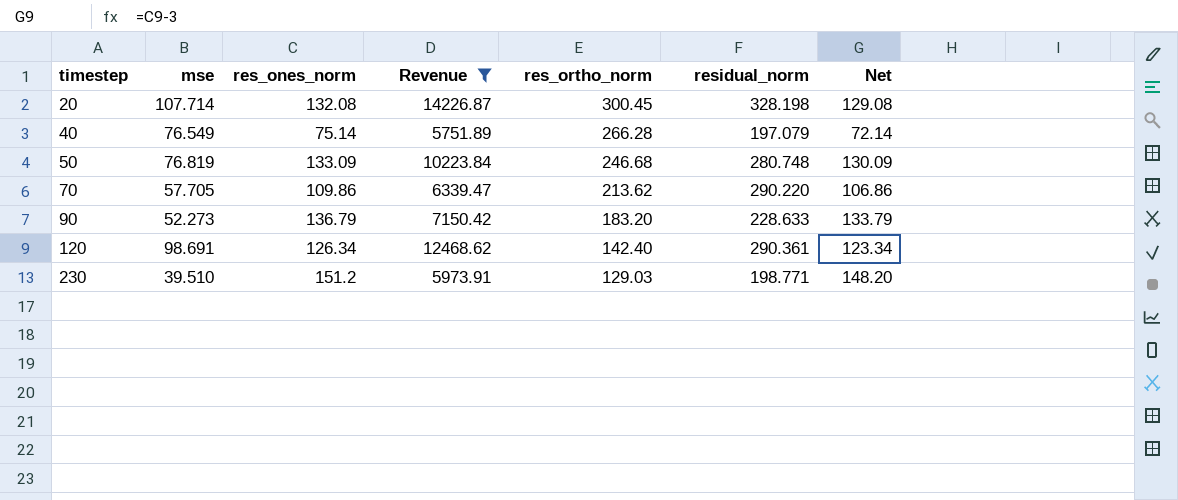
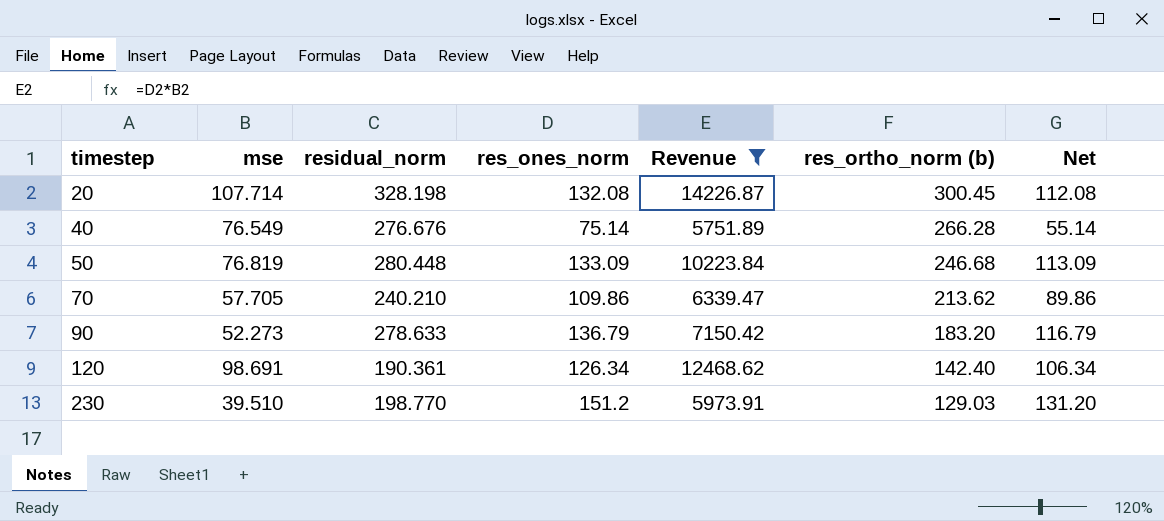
column residual_norm | position: 6 -> 3
column name: res_ortho_norm -> res_ortho_norm (b)
column Net | formula: [res_ones_norm] - 3 -> [res_ones_norm] - 20
40 | residual_norm: 197.079 -> 276.676
50 | residual_norm: 280.748 -> 280.448
70 | residual_norm: 290.220 -> 240.210
90 | residual_norm: 228.633 -> 278.633
120 | residual_norm: 290.361 -> 190.361
230 | residual_norm: 198.771 -> 198.770

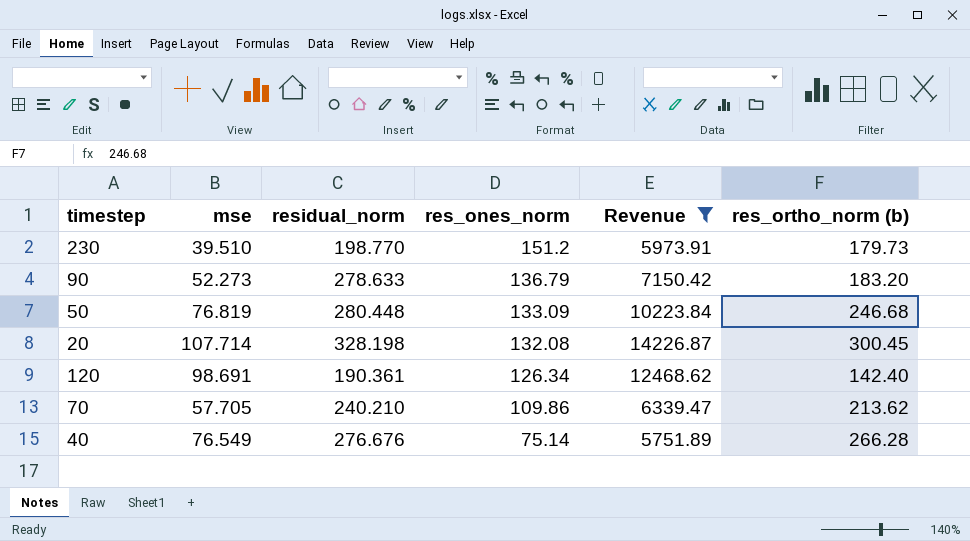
row order: timestep ascending -> res_ones_norm descending
column Net | formula: [res_ones_norm] - 20 -> none
230 | res_ortho_norm (b): 129.03 -> 179.73

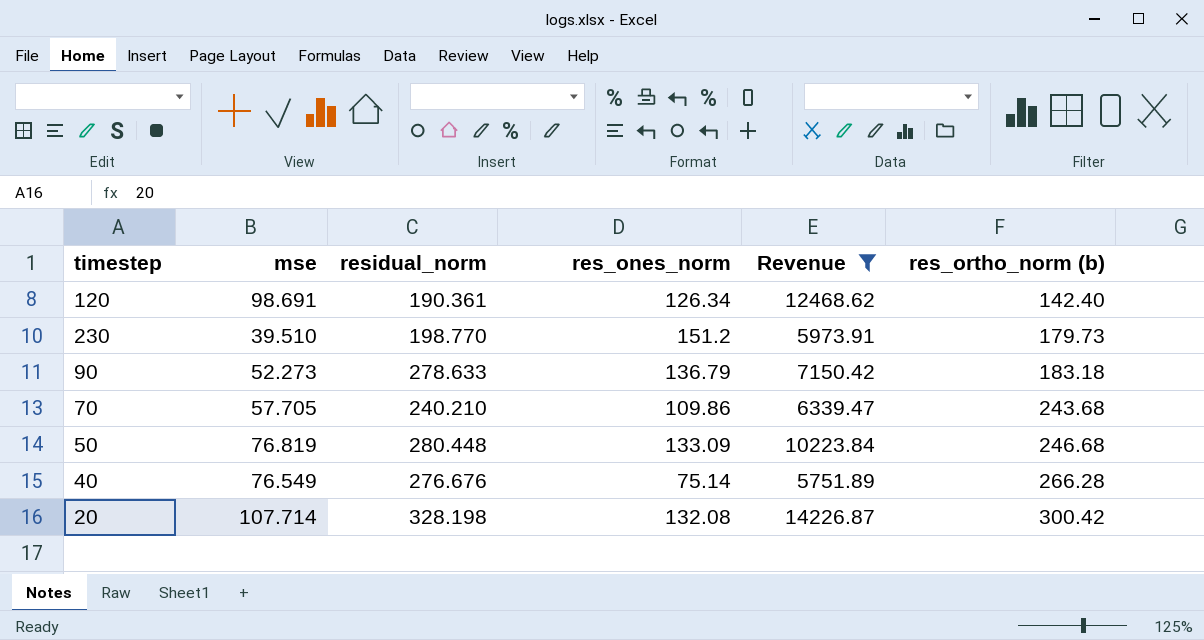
row order: res_ones_norm descending -> res_ortho_norm (b) ascending
90 | res_ortho_norm (b): 183.20 -> 183.18
70 | res_ortho_norm (b): 213.62 -> 243.68
20 | res_ortho_norm (b): 300.45 -> 300.42

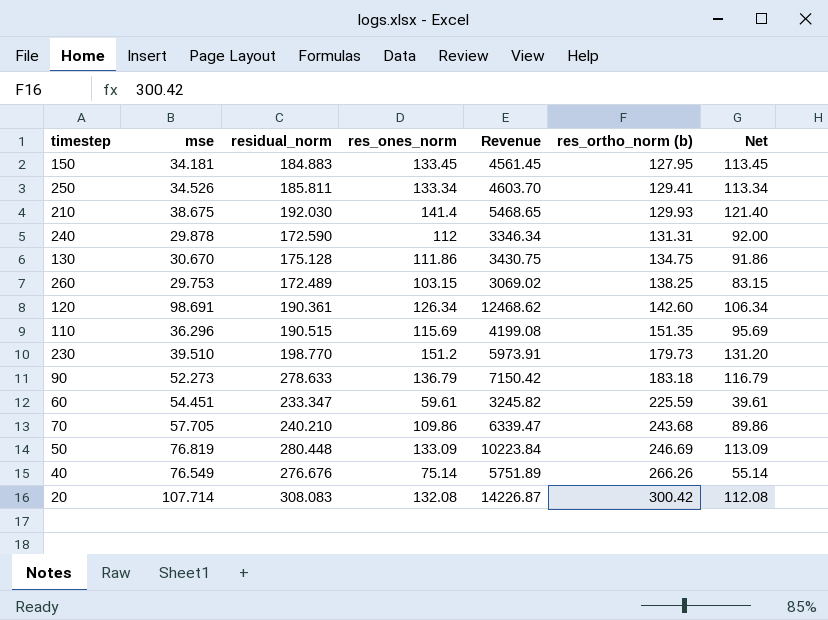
filter: Revenue >= 5751.89 -> none
column Net | formula: none -> [res_ones_norm] - 20
120 | res_ortho_norm (b): 142.40 -> 142.60
50 | res_ortho_norm (b): 246.68 -> 246.69
40 | res_ortho_norm (b): 266.28 -> 266.26
20 | residual_norm: 328.198 -> 308.083

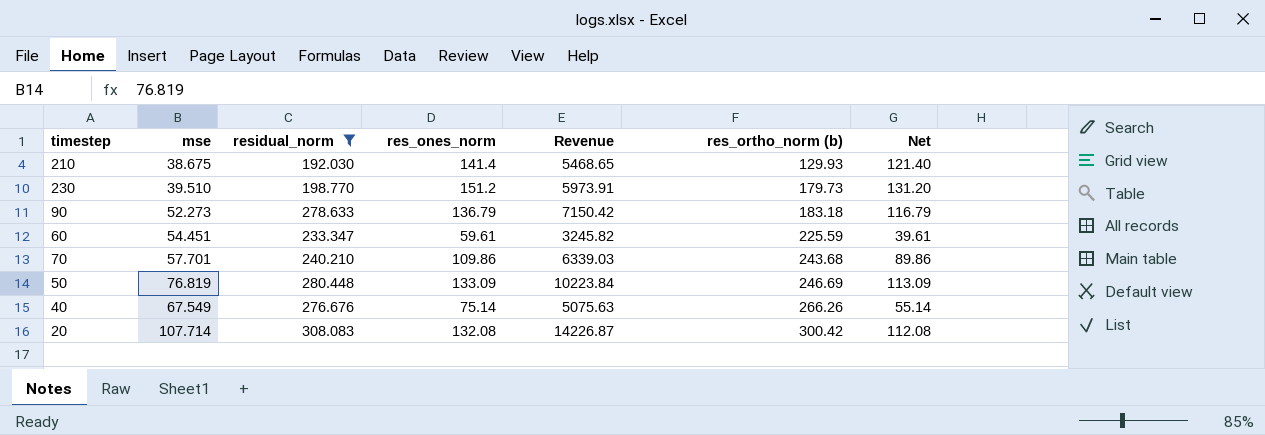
filter: none -> residual_norm >= 192.030
70 | mse: 57.705 -> 57.701
70 | Revenue: 6339.47 -> 6339.03
40 | mse: 76.549 -> 67.549
40 | Revenue: 5751.89 -> 5075.63

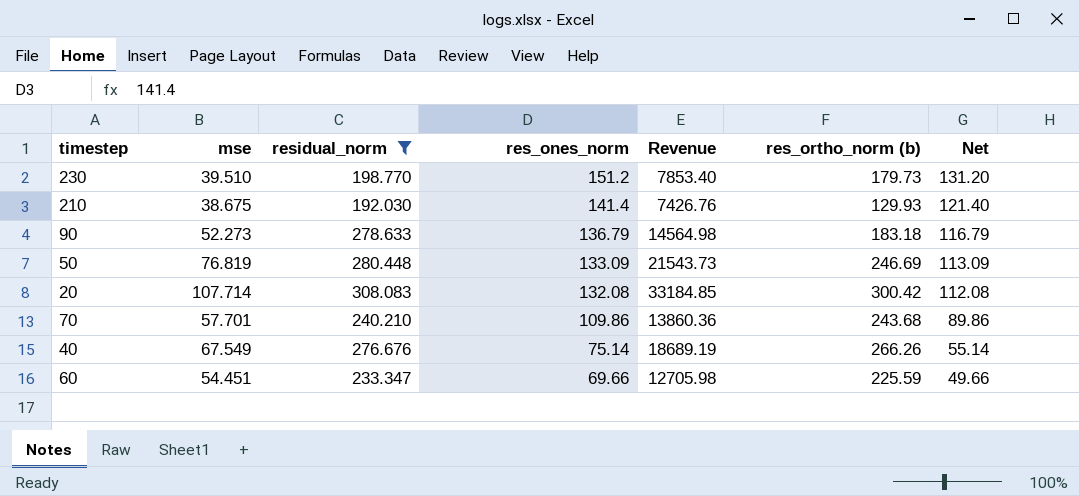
row order: res_ortho_norm (b) ascending -> res_ones_norm descending
column Revenue | formula: [mse] * [res_ones_norm] -> [mse] * [residual_norm]
60 | res_ones_norm: 59.61 -> 69.66
60 | Net: 39.61 -> 49.66

